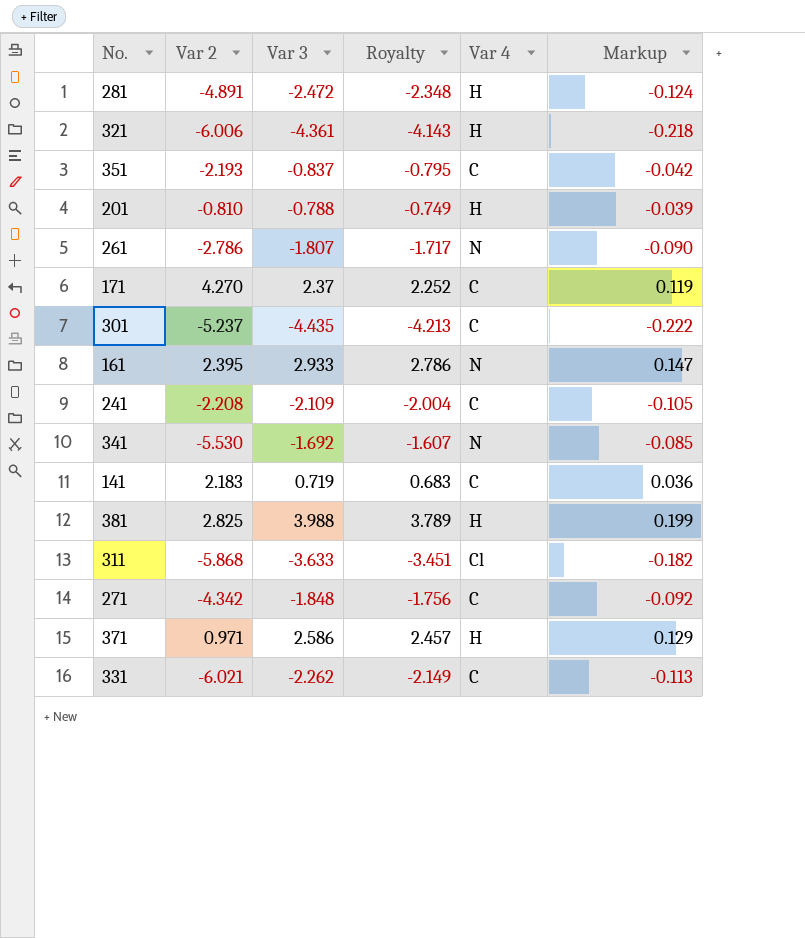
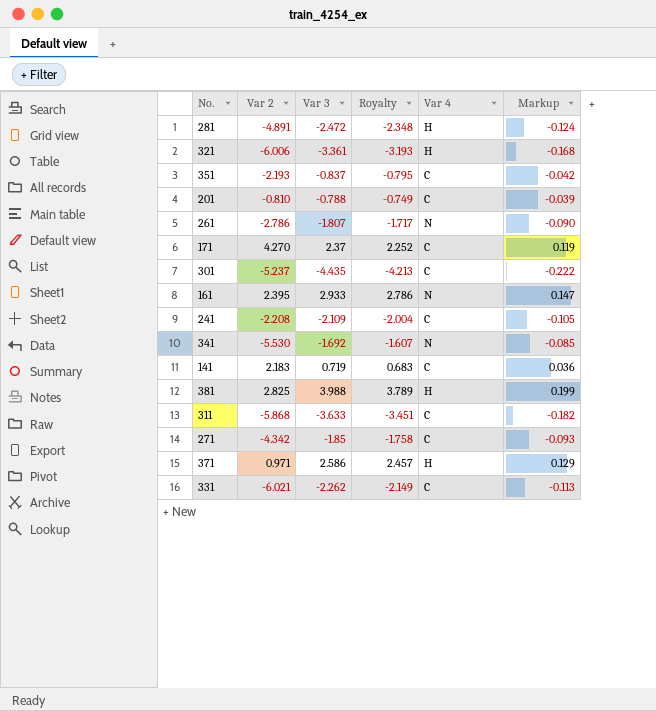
321 | Var 3: -4.361 -> -3.361
321 | Royalty: -4.143 -> -3.193
321 | Markup: -0.218 -> -0.168
201 | Var 4: H -> C
311 | Var 4: Cl -> C
271 | Var 3: -1.848 -> -1.85
271 | Royalty: -1.756 -> -1.758
271 | Markup: -0.092 -> -0.093

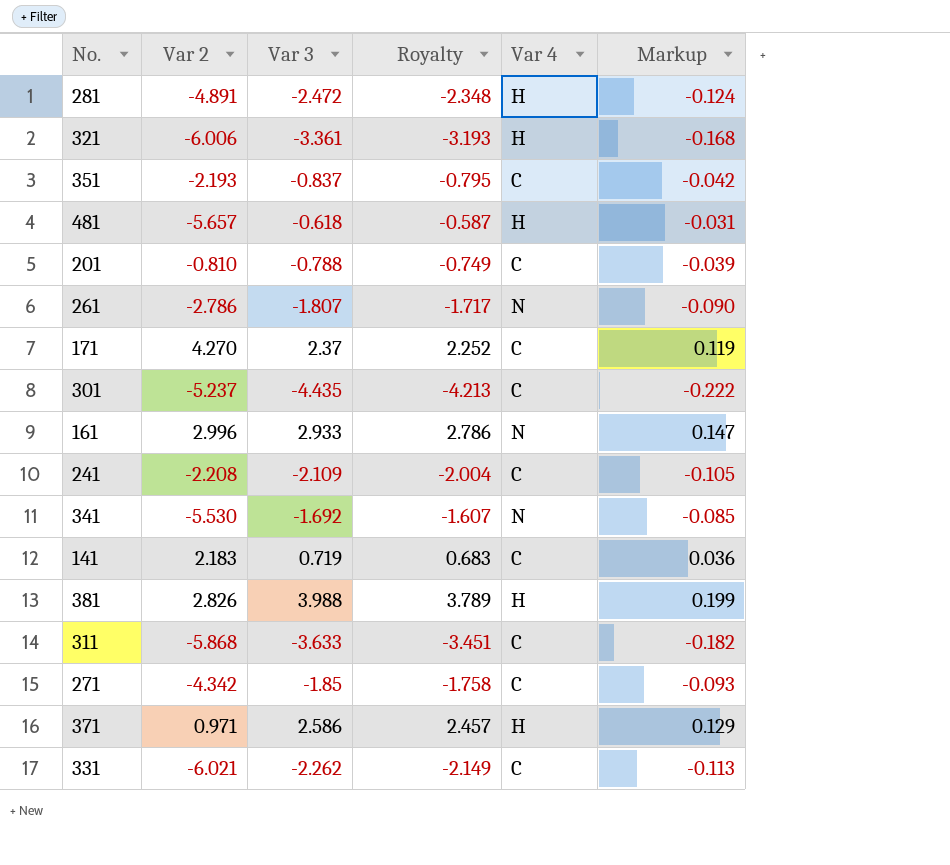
row 481: none -> -5.657 | -0.618 | -0.587 | H | -0.031
161 | Var 2: 2.395 -> 2.996
381 | Var 2: 2.825 -> 2.826

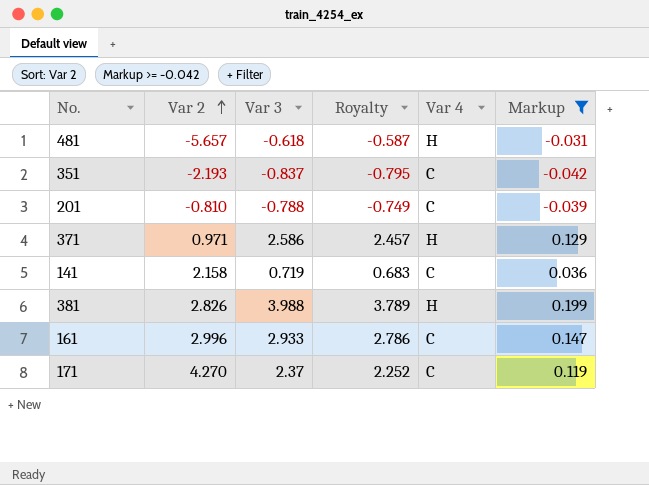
filter: none -> Markup >= -0.042
row order: none -> Var 2 ascending
141 | Var 2: 2.183 -> 2.158
161 | Var 4: N -> C

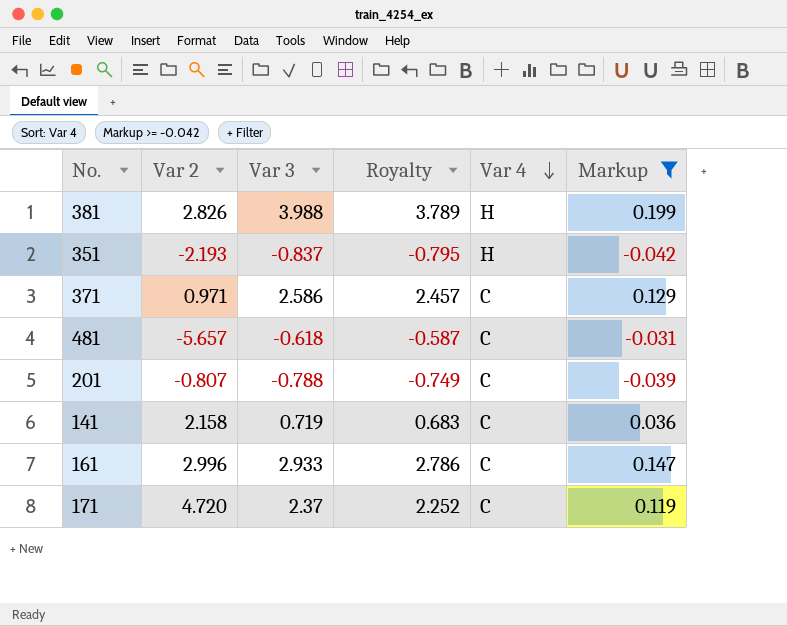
row order: Var 2 ascending -> Var 4 descending
351 | Var 4: C -> H
371 | Var 4: H -> C
481 | Var 4: H -> C
201 | Var 2: -0.810 -> -0.807
171 | Var 2: 4.270 -> 4.720

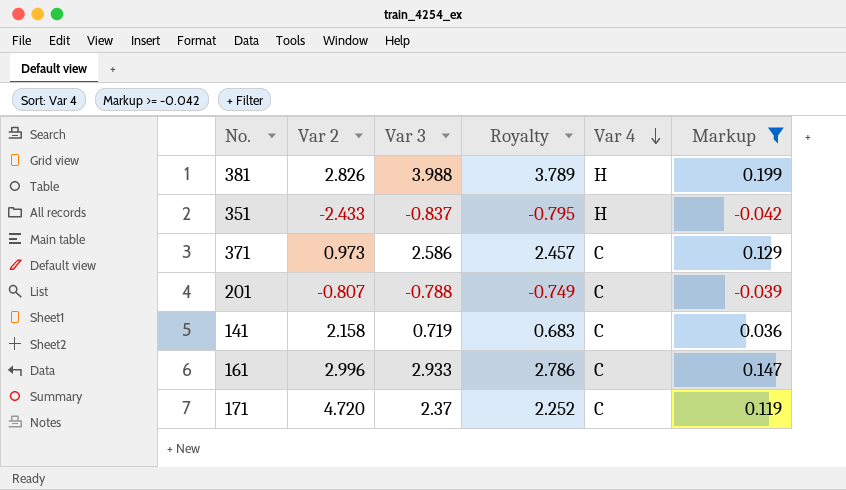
row 481: -5.657 | -0.618 | -0.587 | C | -0.031 -> none
351 | Var 2: -2.193 -> -2.433
371 | Var 2: 0.971 -> 0.973

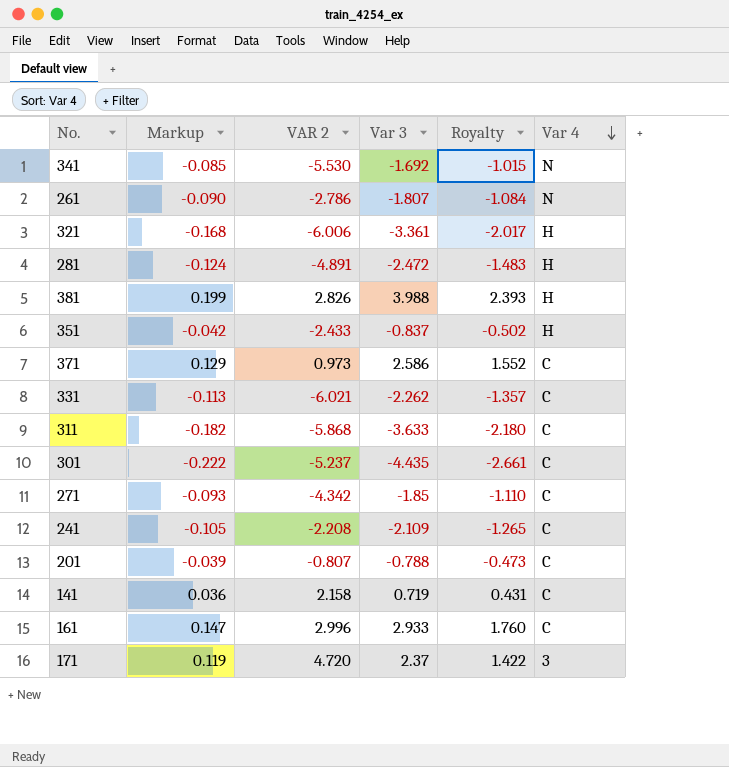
filter: Markup >= -0.042 -> none
column Markup | position: 6 -> 2
column name: Var 2 -> VAR 2
column Royalty | formula: [Var 3] * 0.95 -> [Var 3] * 0.6
171 | Var 4: C -> 3

